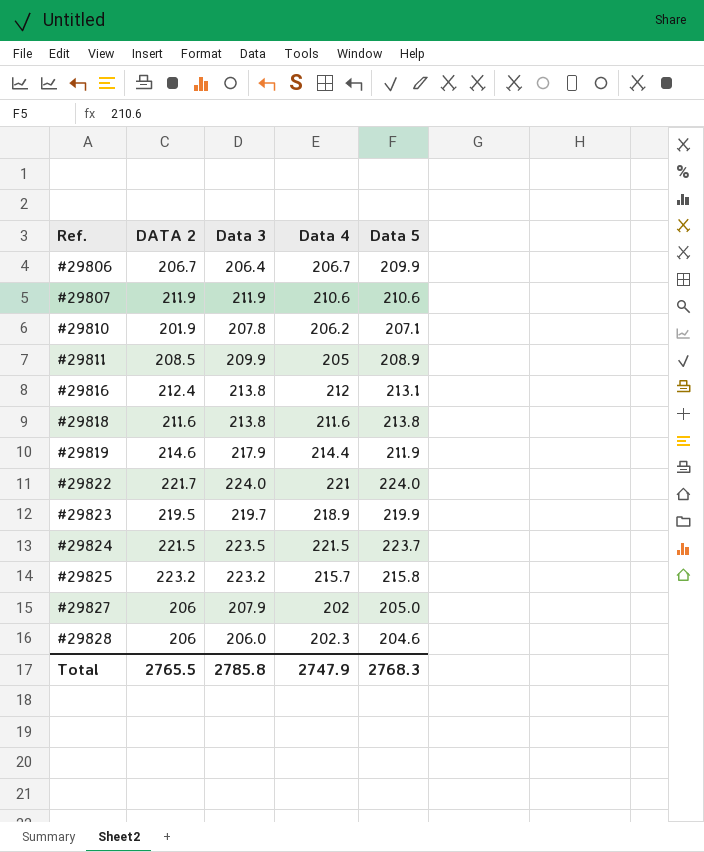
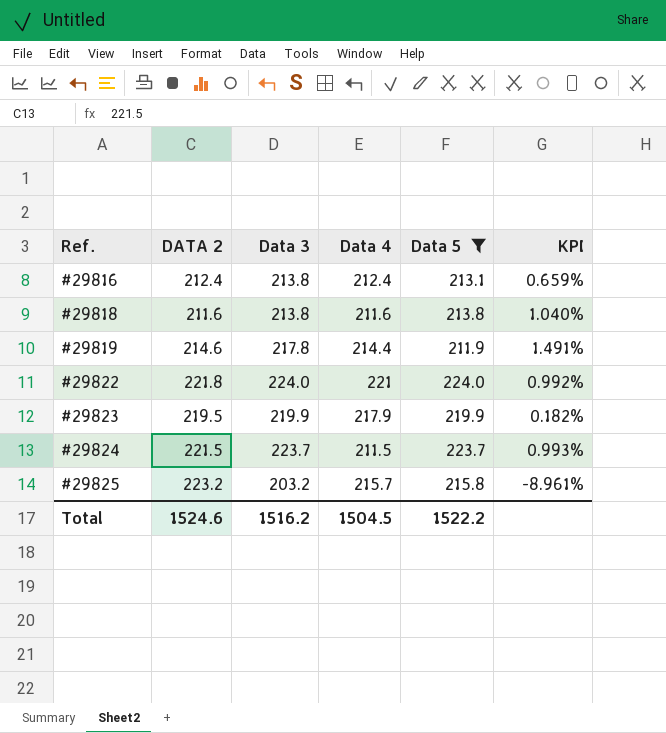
filter: none -> Data 5 >= 211.9
column KPI | formula: none -> ([Data 3] - [DATA 2]) / [DATA 2]
#29816 | Data 4: 212 -> 212.4
#29819 | Data 3: 217.9 -> 217.8
#29822 | DATA 2: 221.7 -> 221.8
#29823 | Data 3: 219.7 -> 219.9
#29823 | Data 4: 218.9 -> 217.9
#29824 | Data 3: 223.5 -> 223.7
#29824 | Data 4: 221.5 -> 211.5
#29825 | Data 3: 223.2 -> 203.2
Total | DATA 2: 2765.5 -> 1524.6
Total | Data 3: 2785.8 -> 1516.2
Total | Data 4: 2747.9 -> 1504.5
Total | Data 5: 2768.3 -> 1522.2

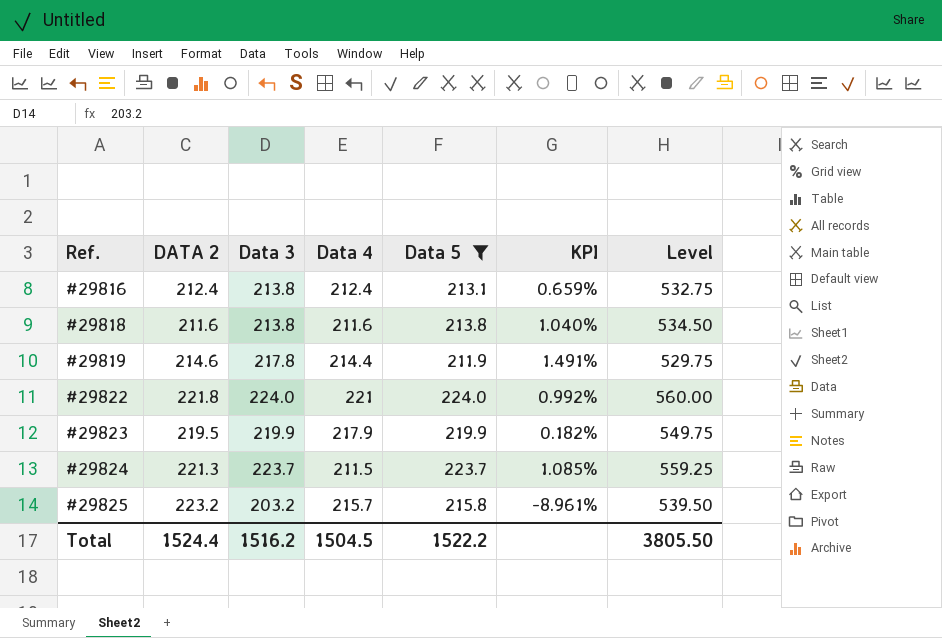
column Level | formula: none -> [Data 5] * 2.5
#29824 | DATA 2: 221.5 -> 221.3
#29824 | KPI: 0.993% -> 1.085%
Total | DATA 2: 1524.6 -> 1524.4

